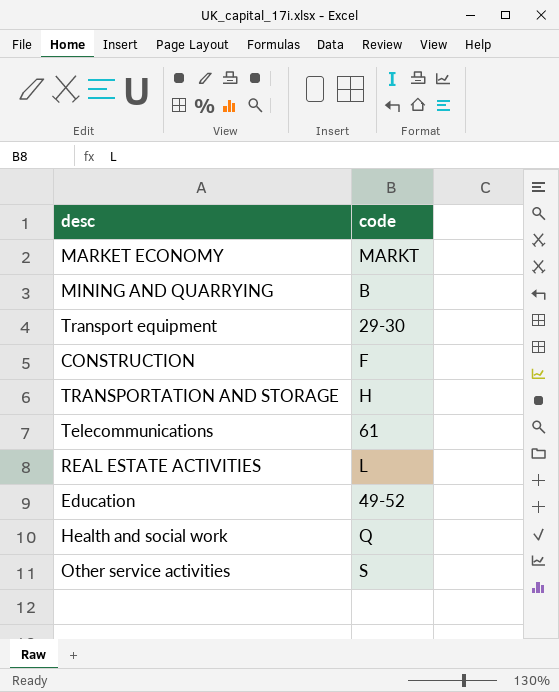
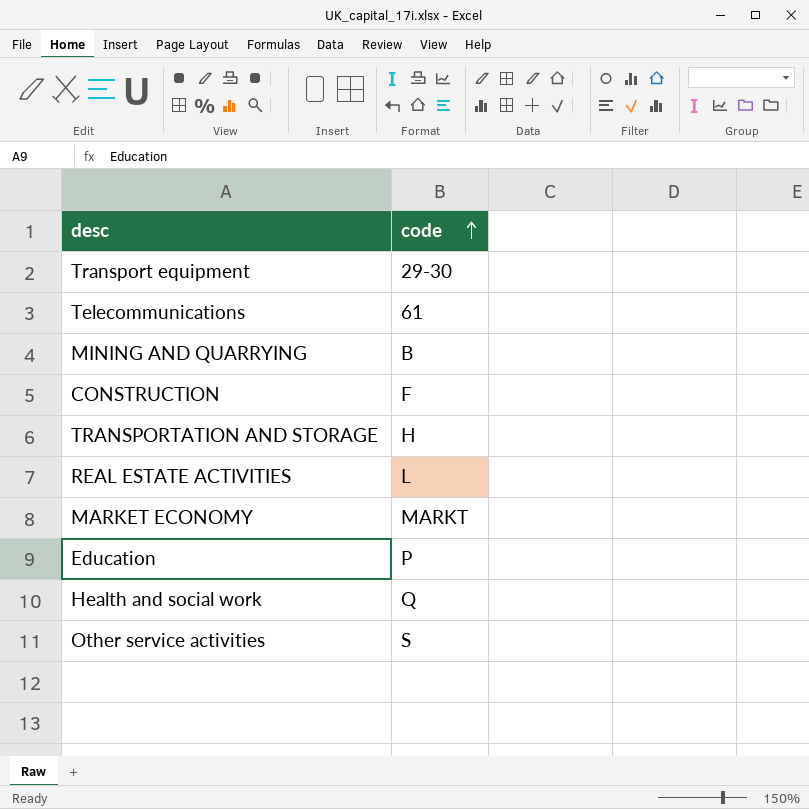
row order: none -> code ascending
Education | code: 49-52 -> P

